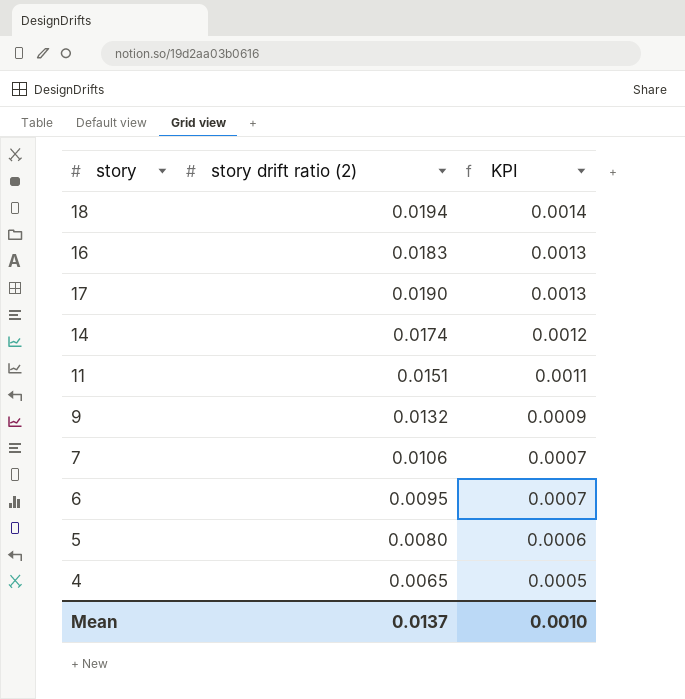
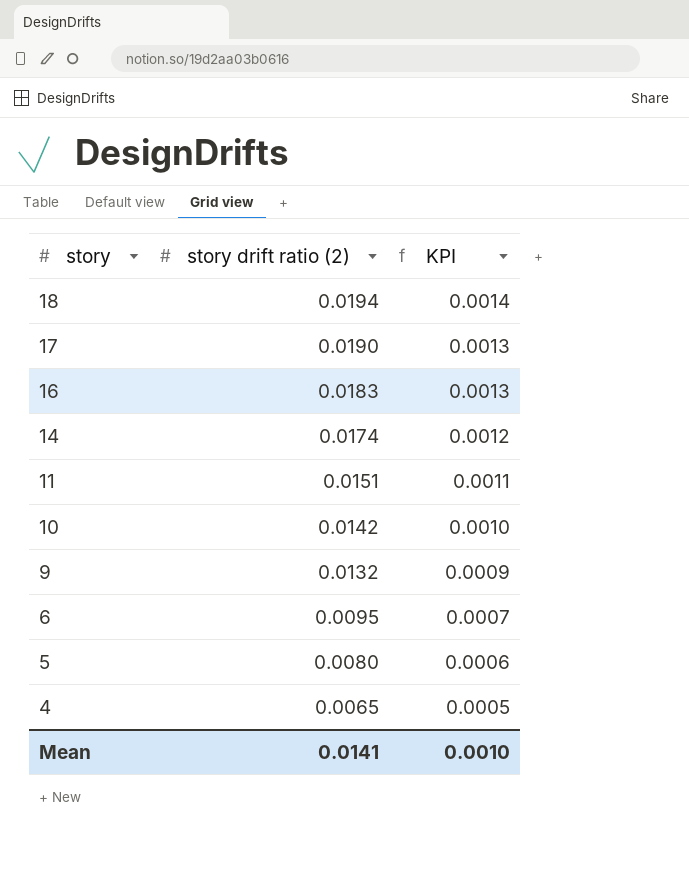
row order: KPI descending -> story descending
row 7: 0.0106 | 0.0007 -> none
row 10: none -> 0.0142 | 0.0010
Mean | story drift ratio (2): 0.0137 -> 0.0141

